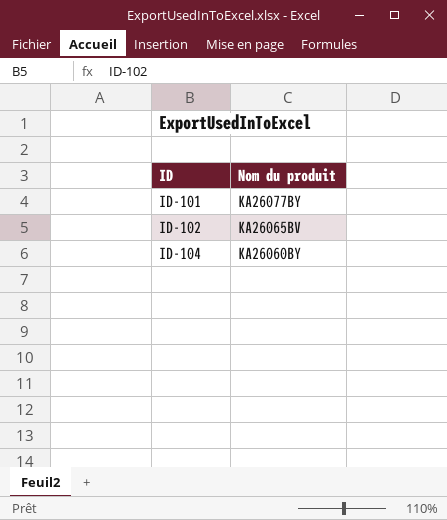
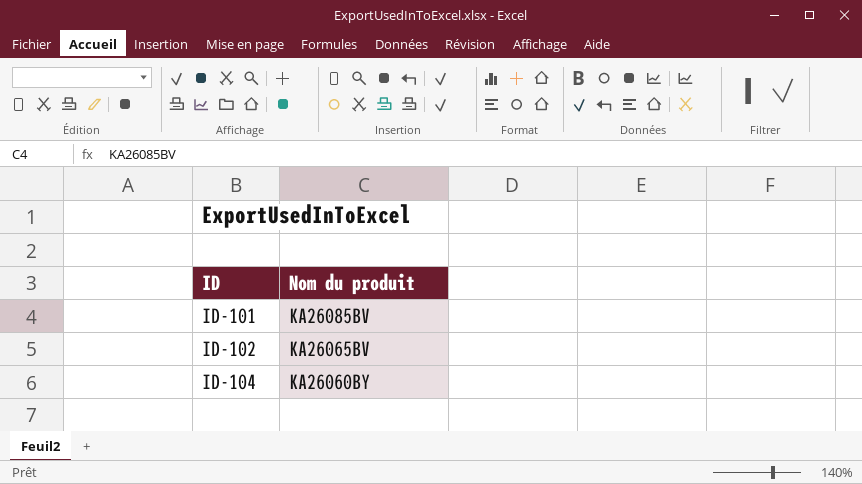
ID-101 | Nom du produit: KA26077BY -> KA26085BV

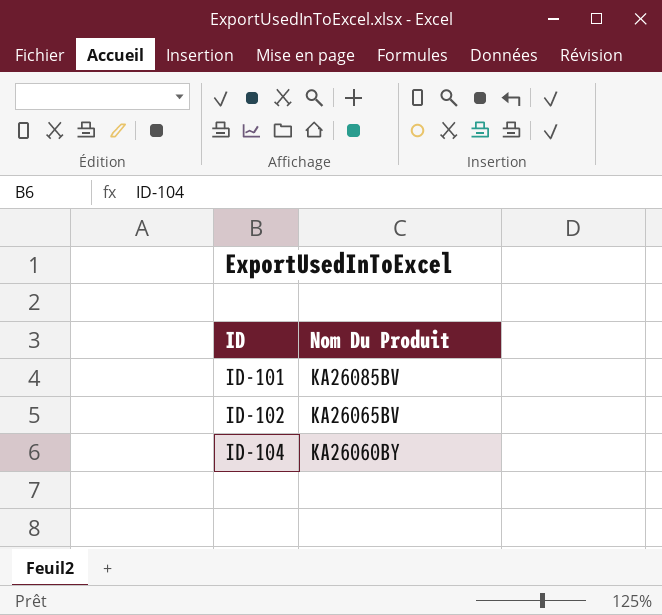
column name: Nom du produit -> Nom Du Produit

